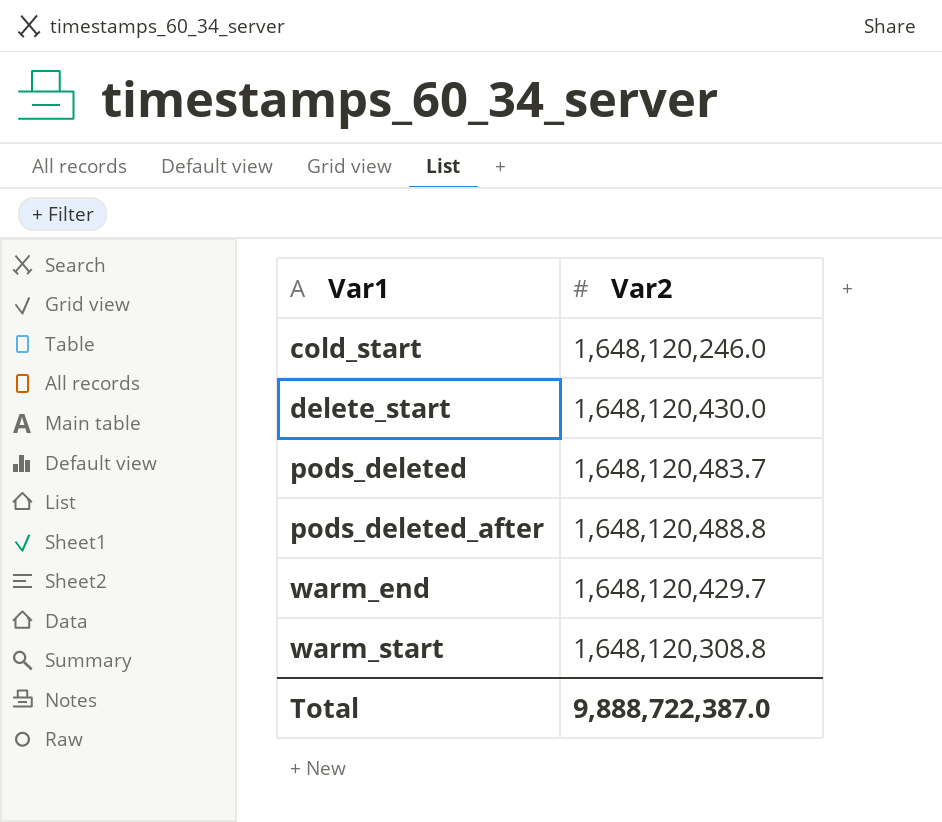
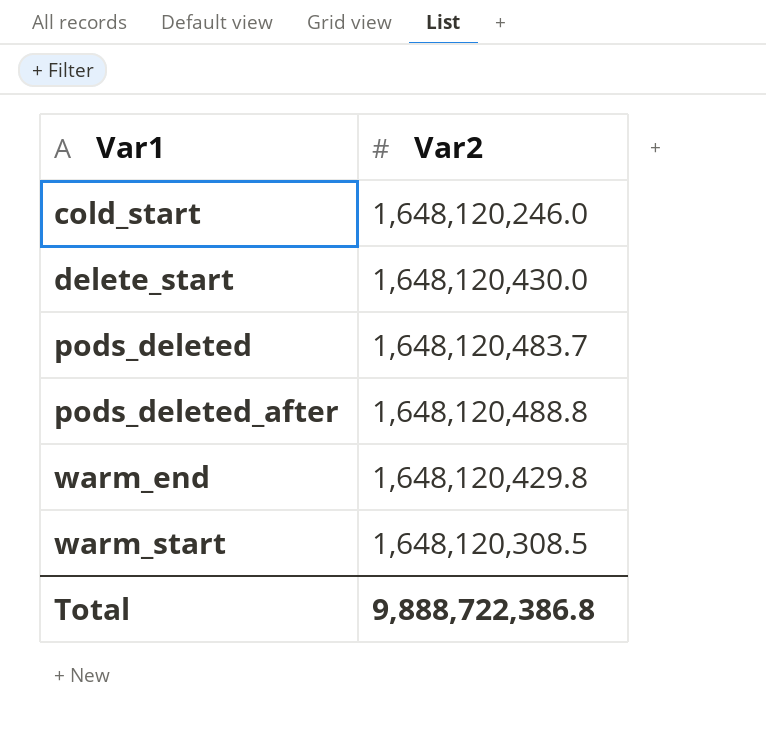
warm_end | Var2: 1,648,120,429.7 -> 1,648,120,429.8
warm_start | Var2: 1,648,120,308.8 -> 1,648,120,308.5
Total | Var2: 9,888,722,387.0 -> 9,888,722,386.8

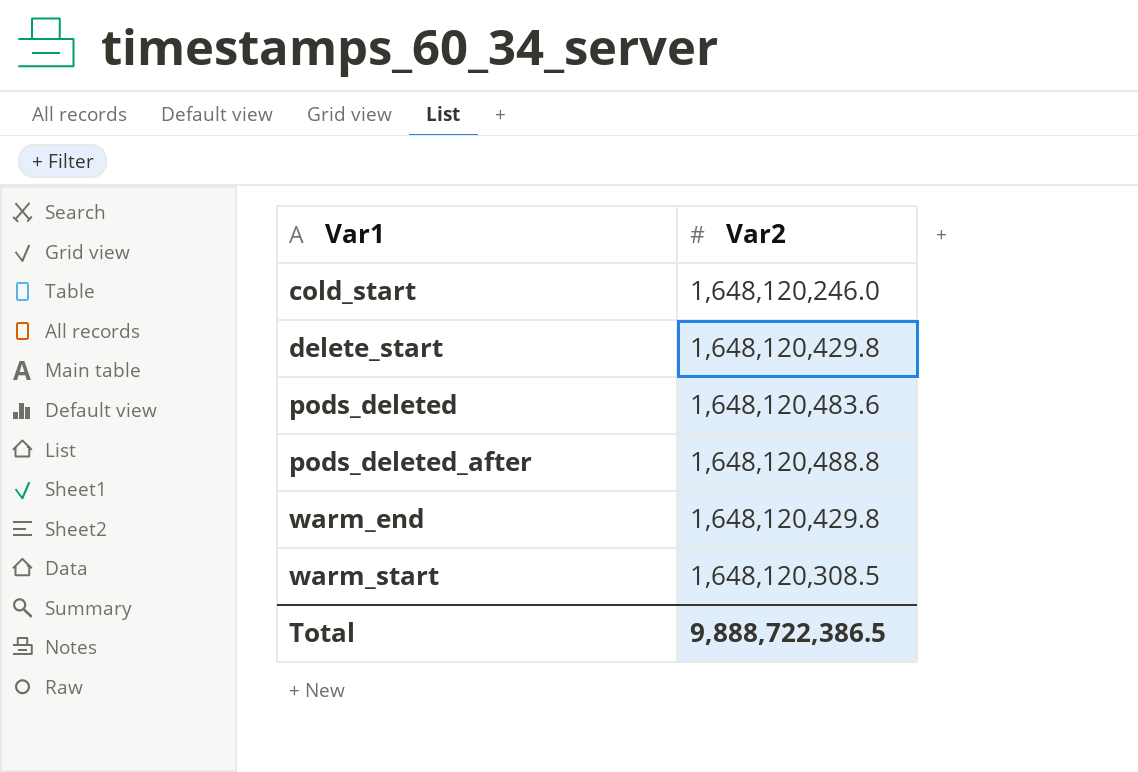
delete_start | Var2: 1,648,120,430.0 -> 1,648,120,429.8
pods_deleted | Var2: 1,648,120,483.7 -> 1,648,120,483.6
Total | Var2: 9,888,722,386.8 -> 9,888,722,386.5

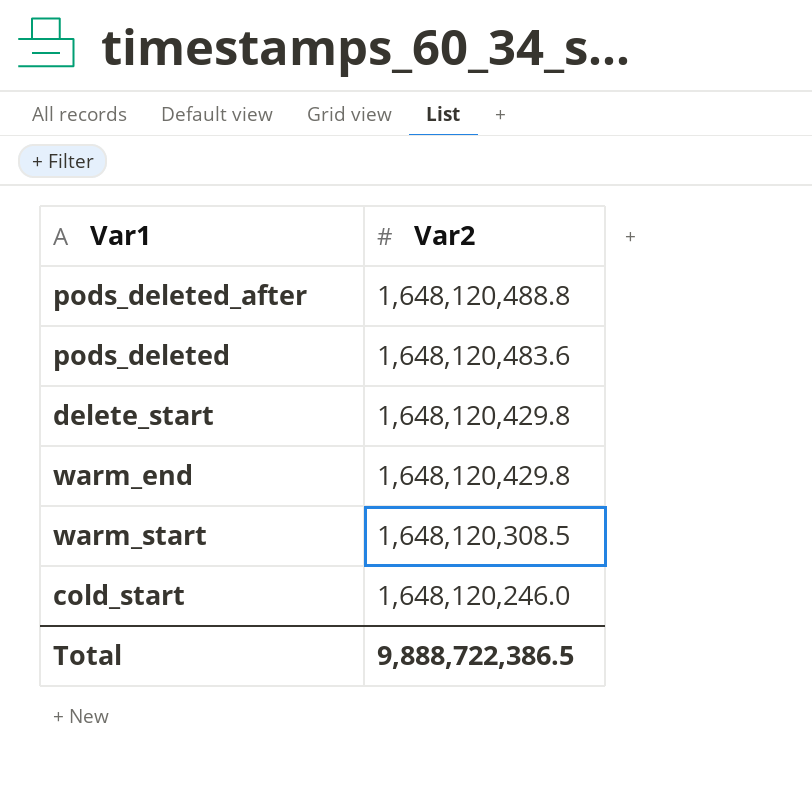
row order: Var1 ascending -> Var2 descending

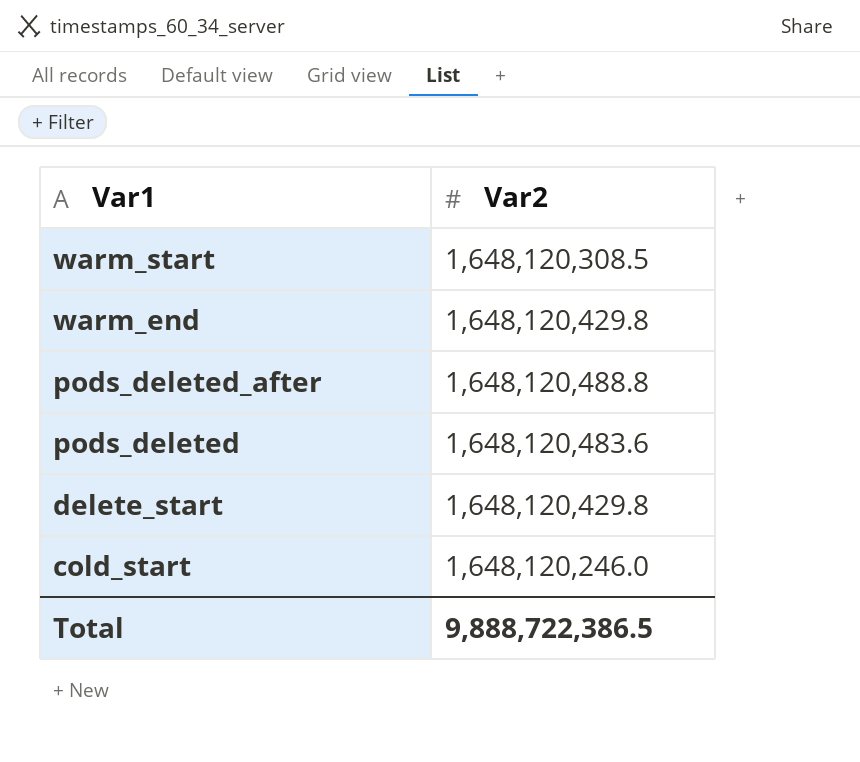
row order: Var2 descending -> Var1 descending

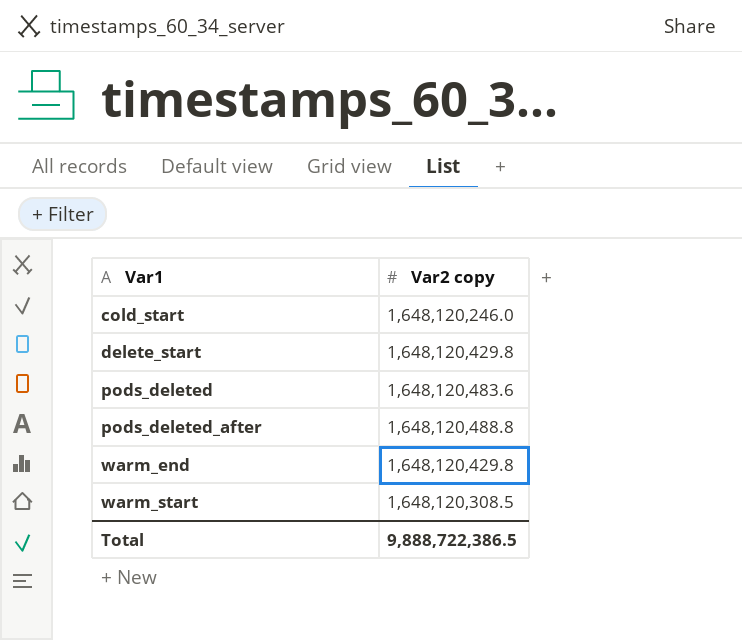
row order: Var1 descending -> Var1 ascending
column name: Var2 -> Var2 copy

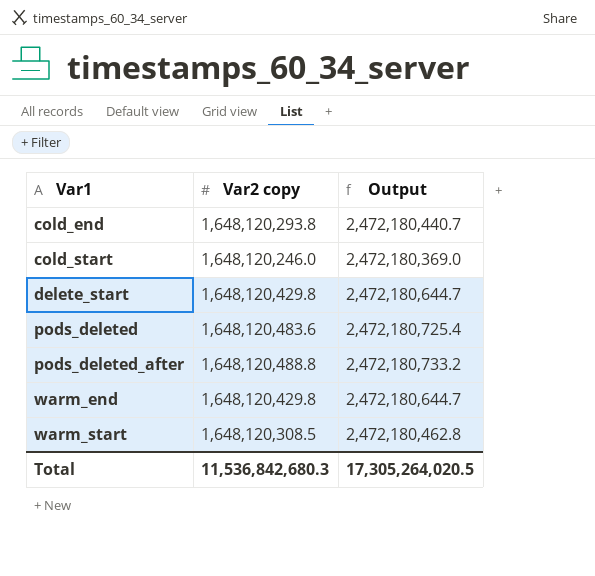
column Output | formula: none -> [Var2 copy] * 1.5
row cold_end: none -> 1,648,120,293.8 | 2,472,180,440.7
Total | Var2 copy: 9,888,722,386.5 -> 11,536,842,680.3

